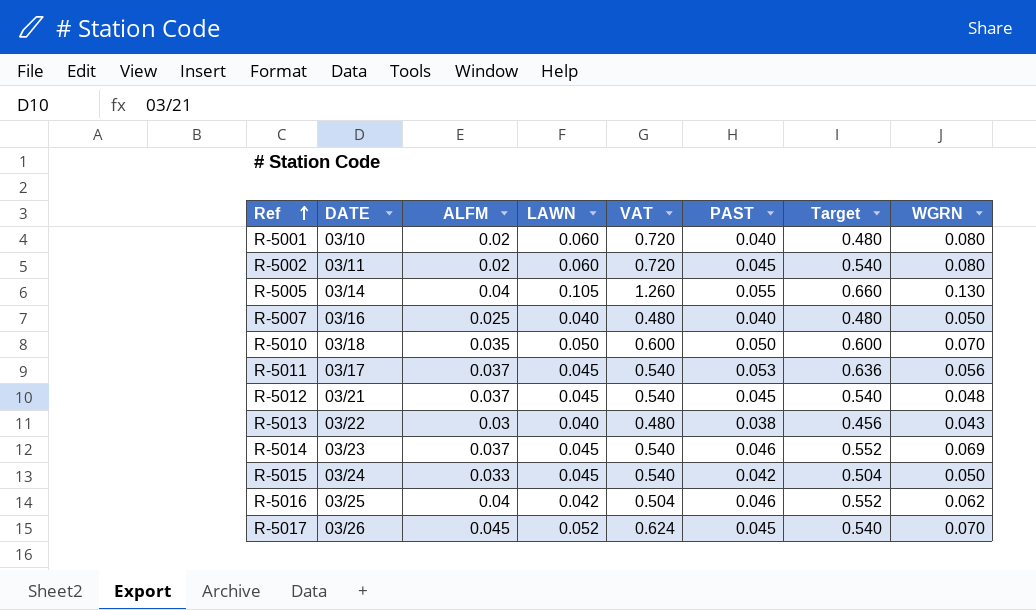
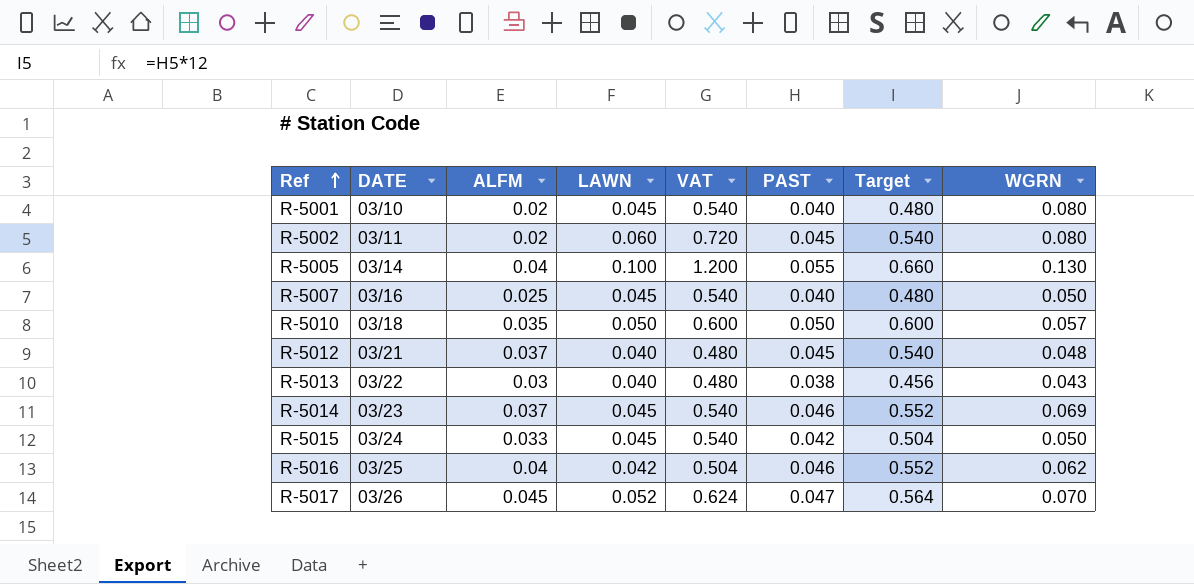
row R-5011: 03/17 | 0.037 | 0.045 | 0.540 | 0.053 | 0.636 | 0.056 -> none
R-5001 | LAWN: 0.060 -> 0.045
R-5001 | VAT: 0.720 -> 0.540
R-5005 | LAWN: 0.105 -> 0.100
R-5005 | VAT: 1.260 -> 1.200
R-5007 | LAWN: 0.040 -> 0.045
R-5007 | VAT: 0.480 -> 0.540
R-5010 | WGRN: 0.070 -> 0.057
R-5012 | LAWN: 0.045 -> 0.040
R-5012 | VAT: 0.540 -> 0.480
R-5017 | PAST: 0.045 -> 0.047
R-5017 | Target: 0.540 -> 0.564

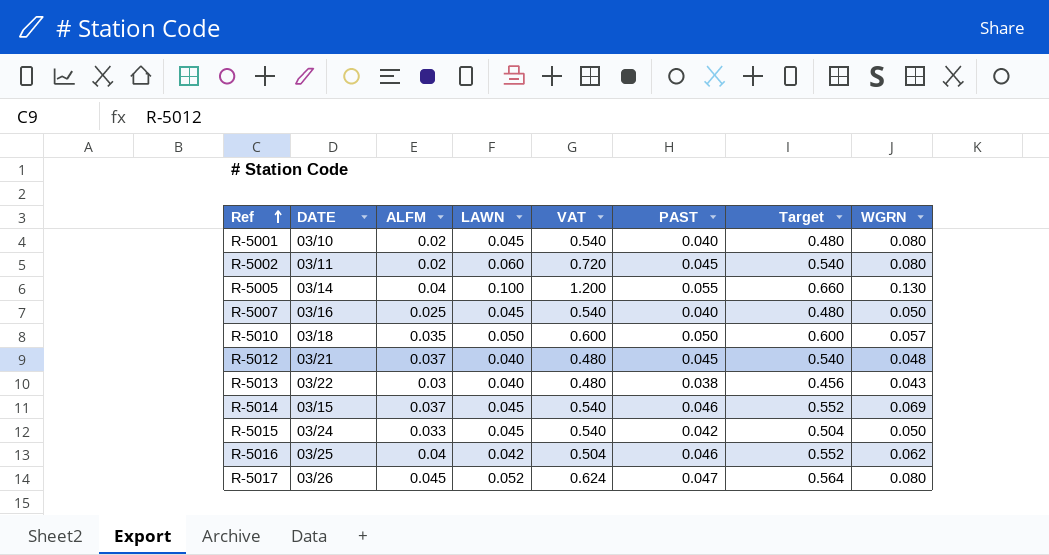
R-5014 | DATE: 03/23 -> 03/15
R-5017 | WGRN: 0.070 -> 0.080

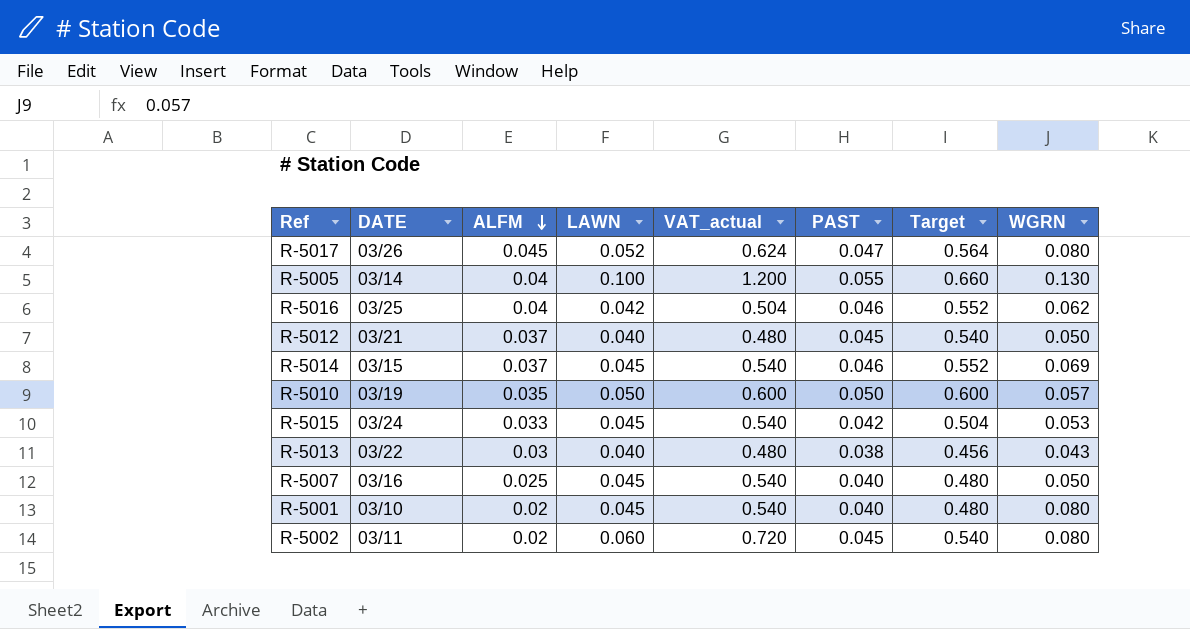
row order: Ref ascending -> ALFM descending
column name: VAT -> VAT_actual
R-5012 | WGRN: 0.048 -> 0.050
R-5010 | DATE: 03/18 -> 03/19
R-5015 | WGRN: 0.050 -> 0.053

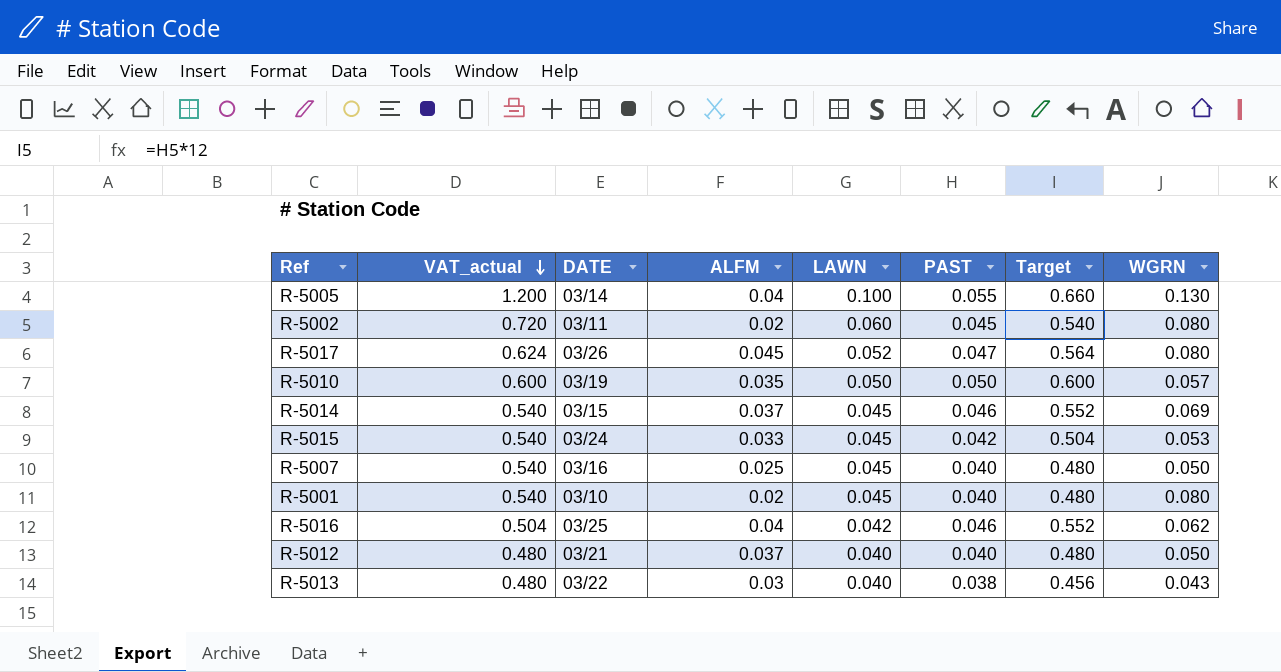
row order: ALFM descending -> VAT_actual descending
column VAT_actual | position: 5 -> 2
R-5012 | PAST: 0.045 -> 0.040
R-5012 | Target: 0.540 -> 0.480

